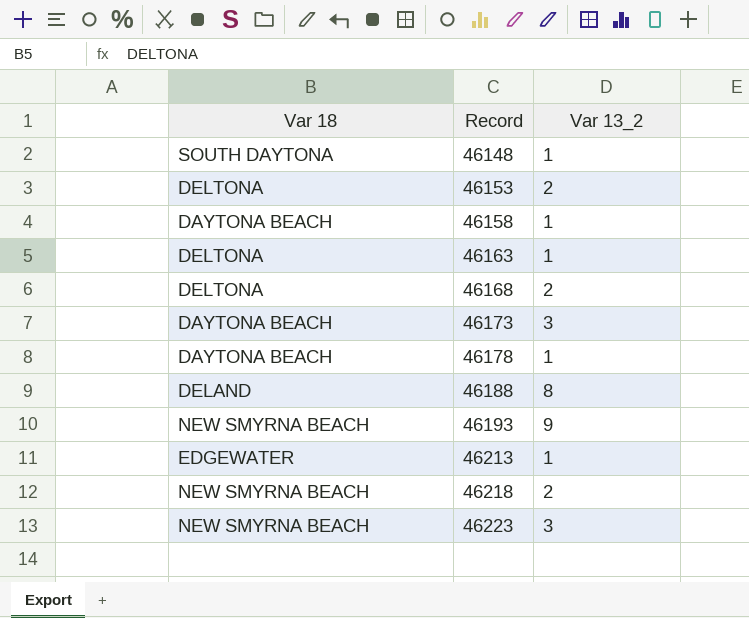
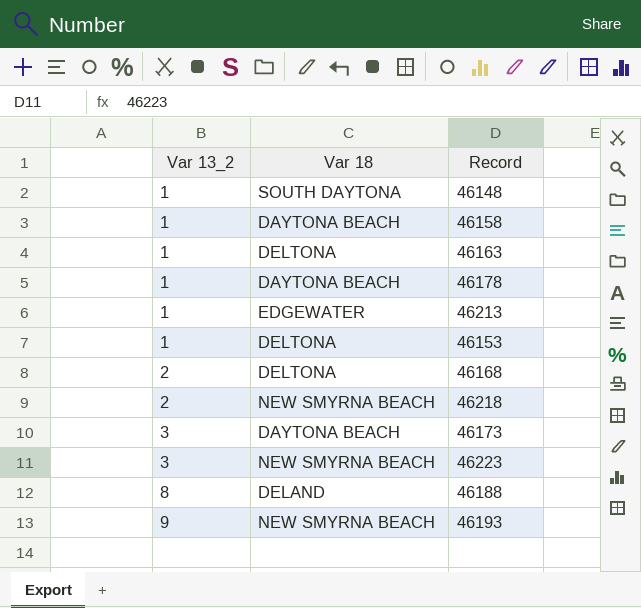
row order: Record ascending -> Var 13_2 ascending
column Var 13_2 | position: 3 -> 1
46153 | Var 13_2: 2 -> 1

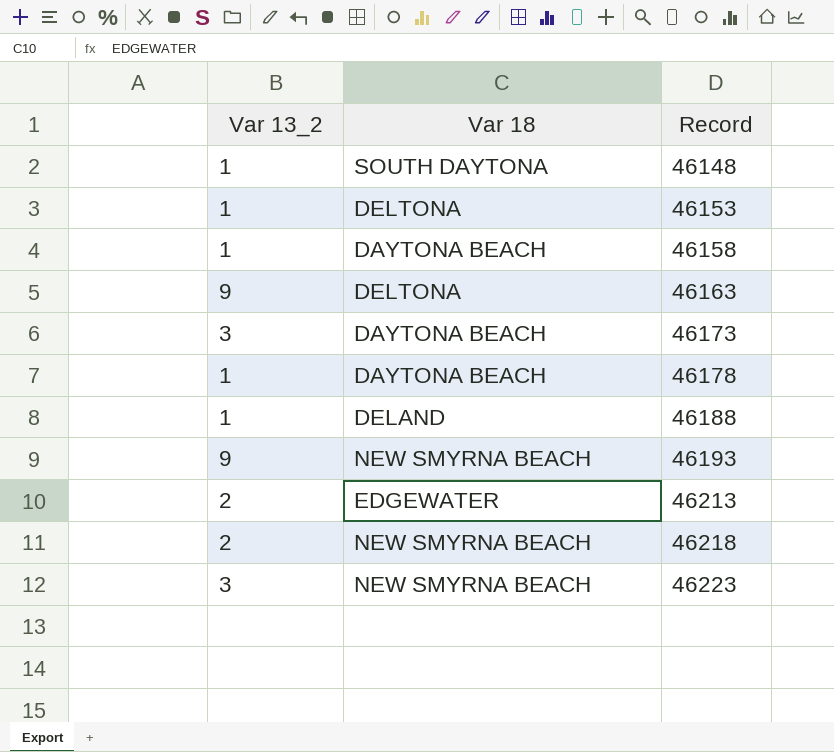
row order: Var 13_2 ascending -> Record ascending
row 46168: 2 | DELTONA -> none
46163 | Var 13_2: 1 -> 9
46188 | Var 13_2: 8 -> 1
46213 | Var 13_2: 1 -> 2

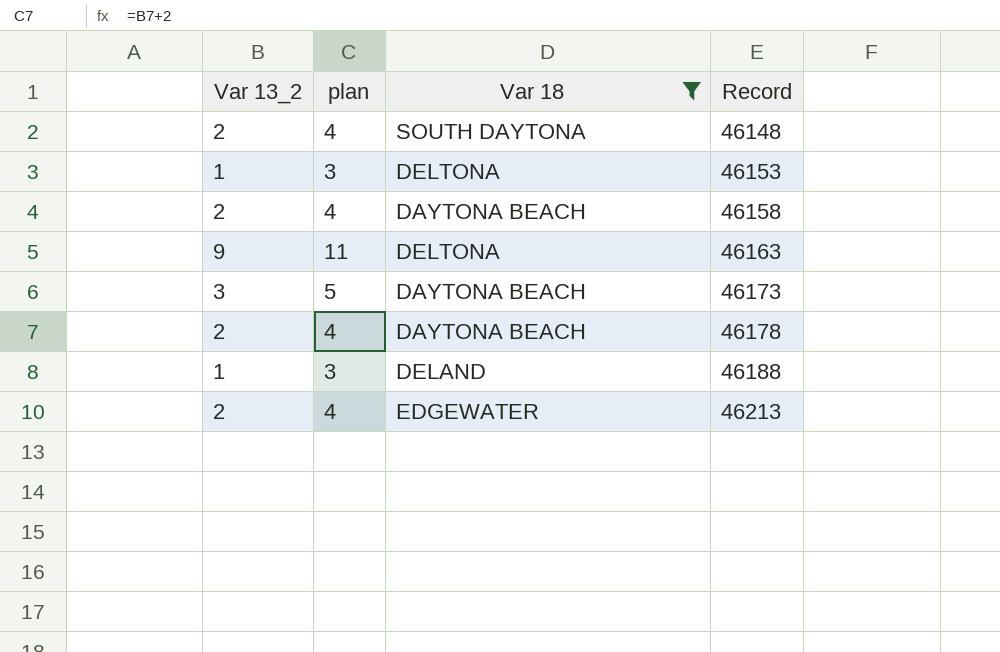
filter: none -> Var 18 != NEW SMYRNA BEACH
column plan | formula: none -> [Var 13_2] + 2
46148 | Var 13_2: 1 -> 2
46158 | Var 13_2: 1 -> 2
46178 | Var 13_2: 1 -> 2

